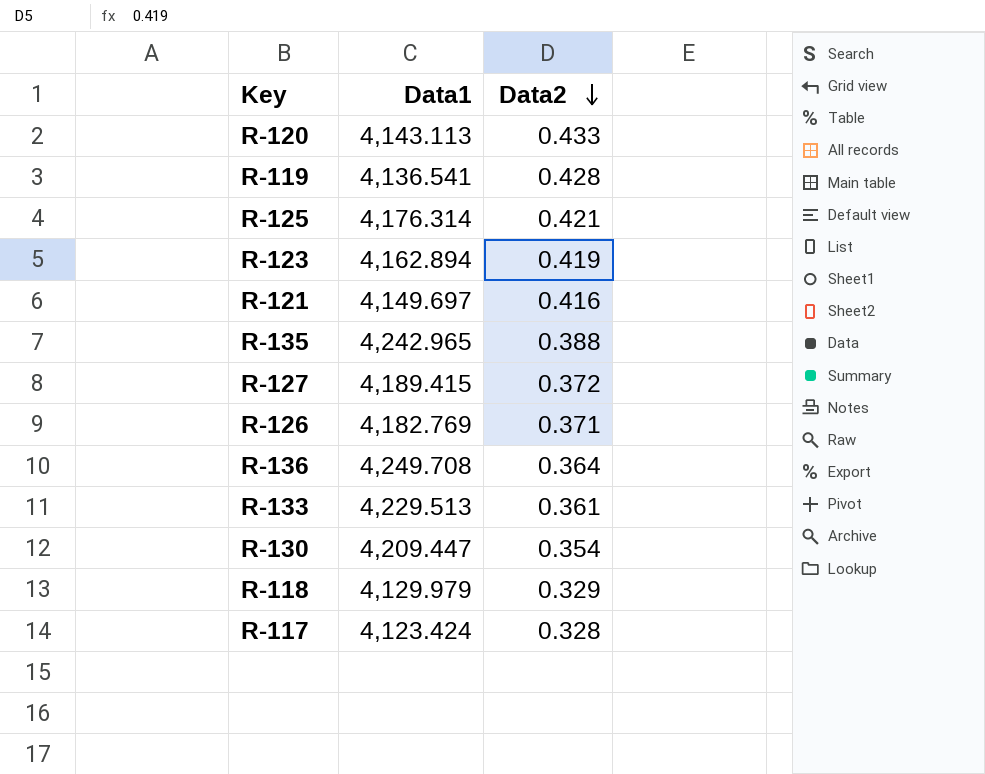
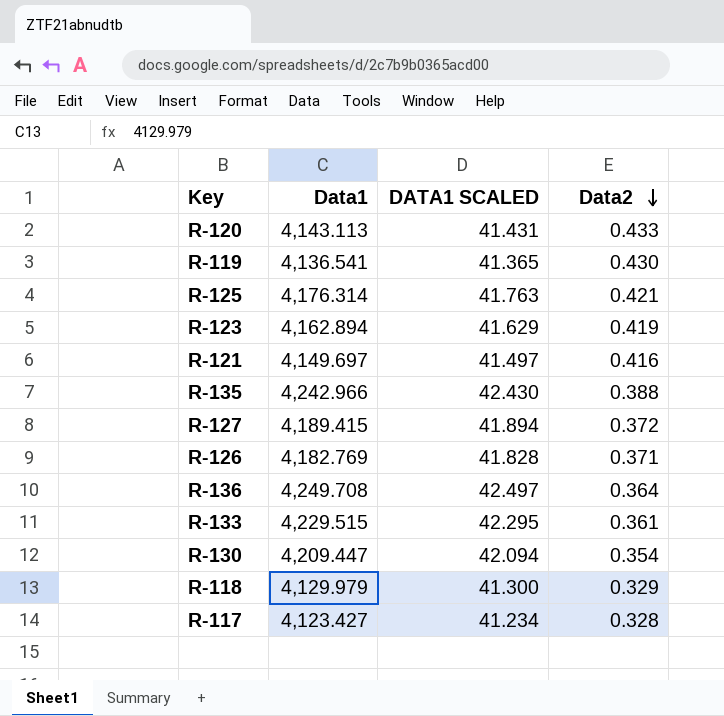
column DATA1 SCALED | formula: none -> [Data1] * 0.01
R-119 | Data2: 0.428 -> 0.430
R-135 | Data1: 4,242.965 -> 4,242.966
R-133 | Data1: 4,229.513 -> 4,229.515
R-117 | Data1: 4,123.424 -> 4,123.427

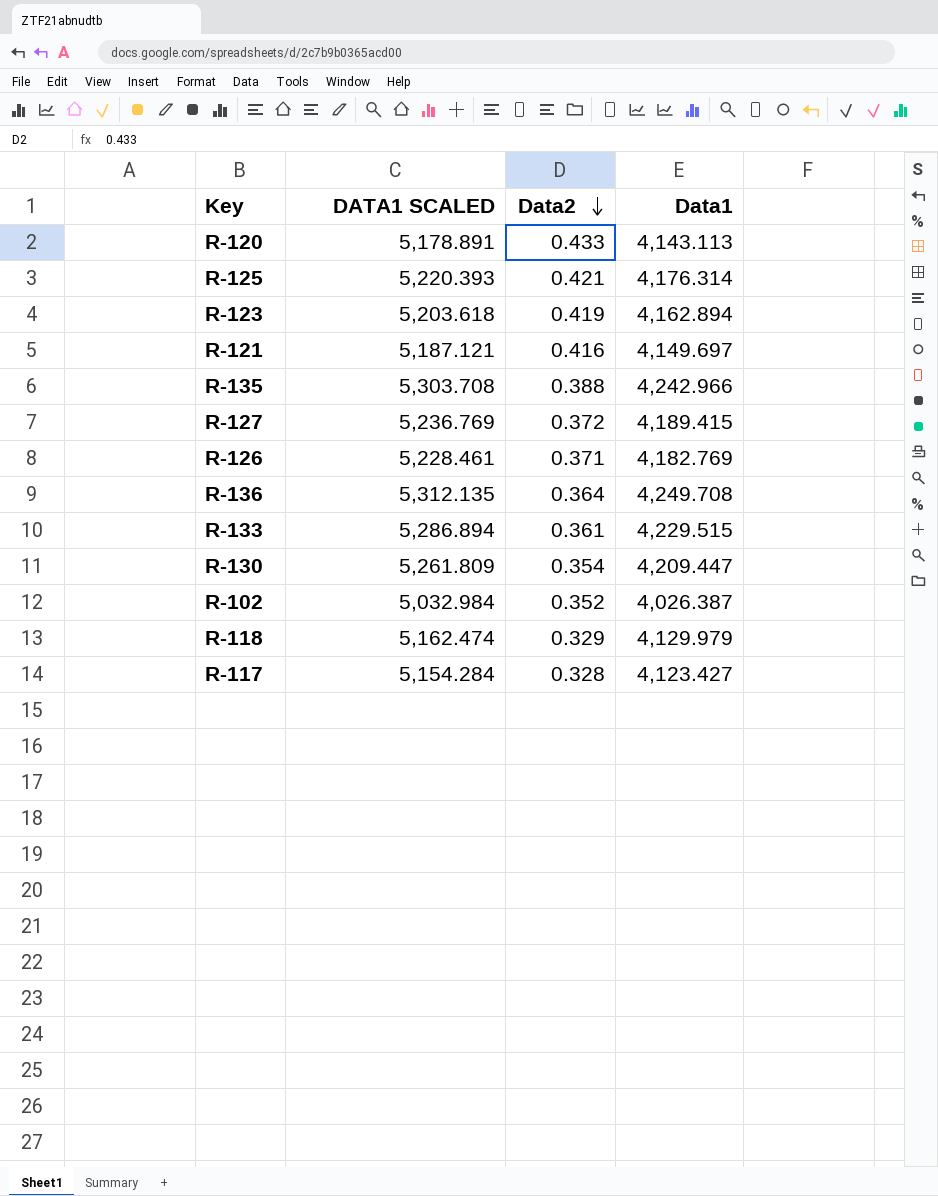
column DATA1 SCALED | formula: [Data1] * 0.01 -> [Data1] * 1.25
column Data1 | position: 2 -> 4
row R-119: 4,136.541 | 41.365 | 0.430 -> none
row R-102: none -> 5,032.984 | 0.352 | 4,026.387

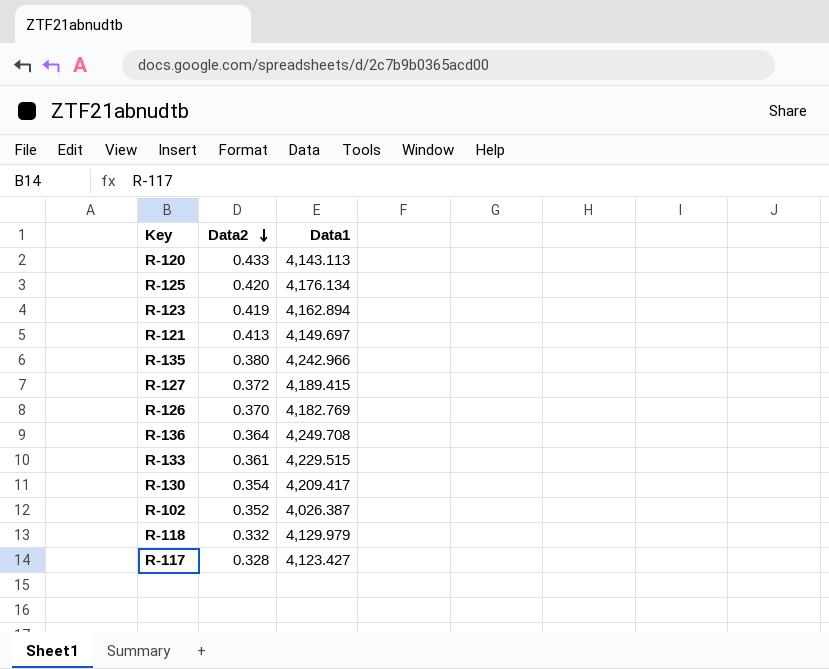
column DATA1 SCALED | formula: [Data1] * 1.25 -> none
R-125 | Data2: 0.421 -> 0.420
R-125 | Data1: 4,176.314 -> 4,176.134
R-121 | Data2: 0.416 -> 0.413
R-135 | Data2: 0.388 -> 0.380
R-126 | Data2: 0.371 -> 0.370
R-130 | Data1: 4,209.447 -> 4,209.417
R-118 | Data2: 0.329 -> 0.332

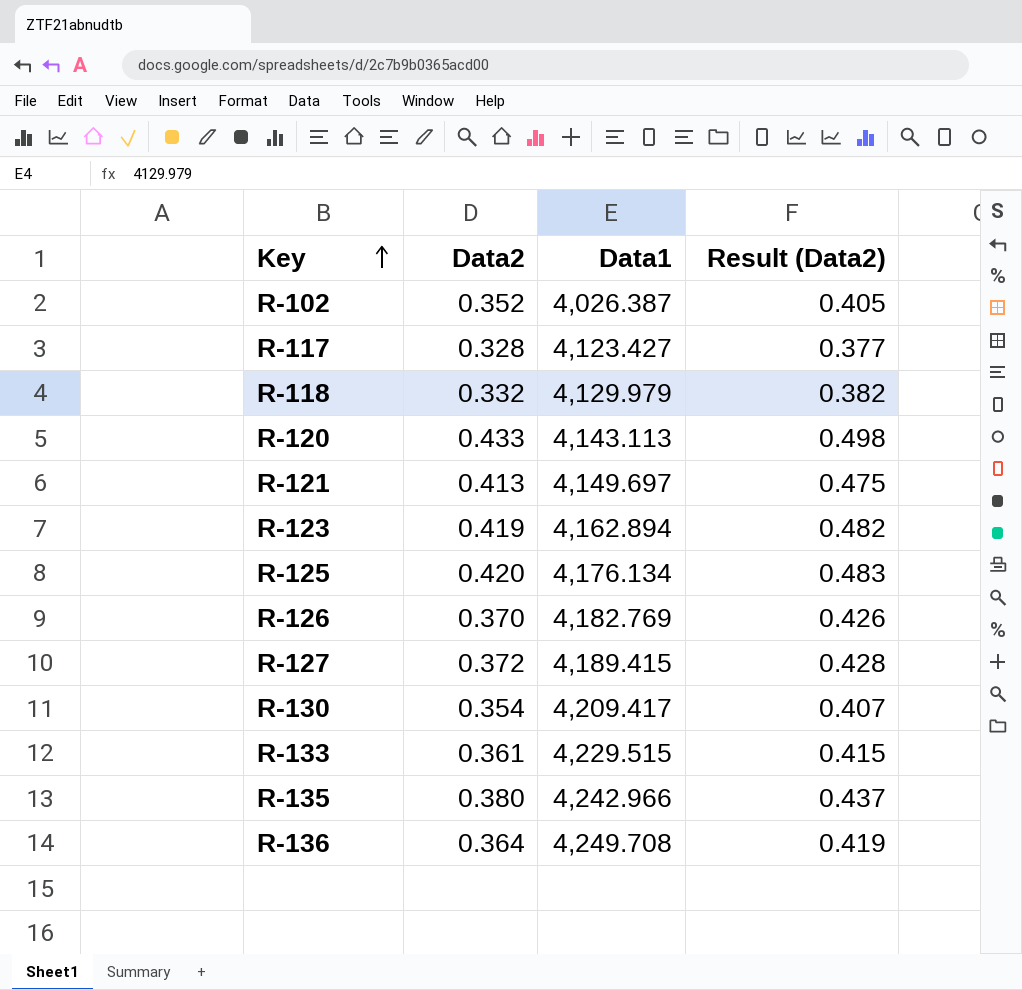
row order: Data2 descending -> Key ascending
column Result (Data2) | formula: none -> [Data2] * 1.15

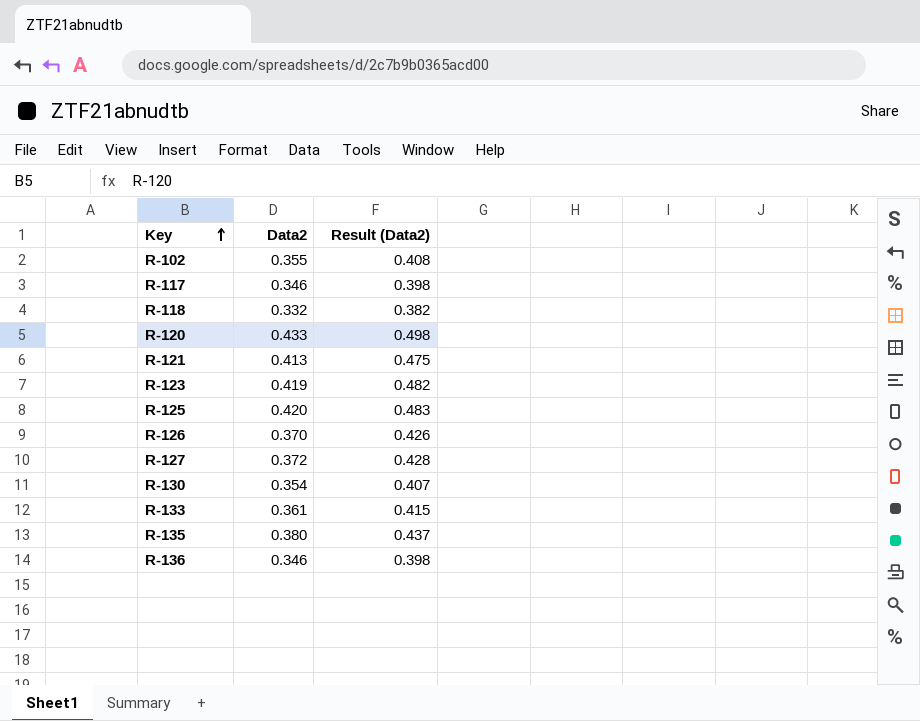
column Data1 | position: 3 -> none
R-102 | Data2: 0.352 -> 0.355
R-102 | Result (Data2): 0.405 -> 0.408
R-117 | Data2: 0.328 -> 0.346
R-117 | Result (Data2): 0.377 -> 0.398
R-136 | Data2: 0.364 -> 0.346
R-136 | Result (Data2): 0.419 -> 0.398

